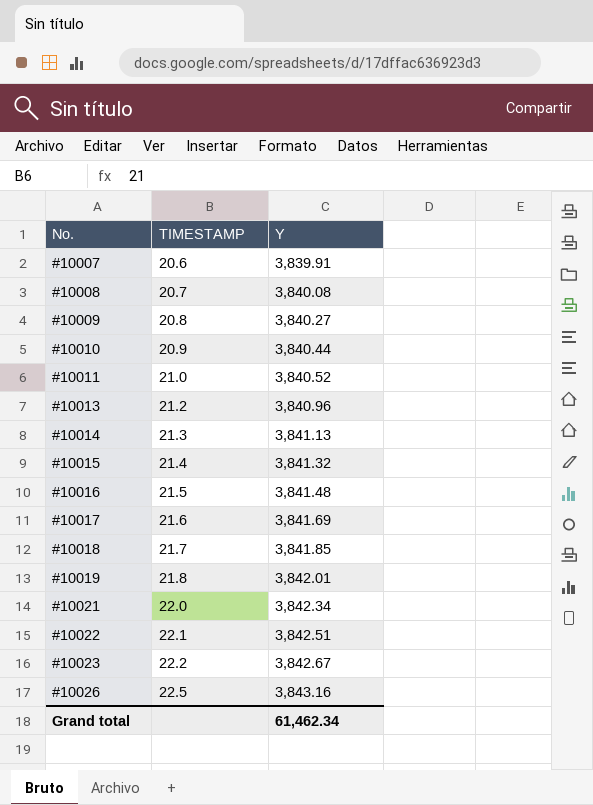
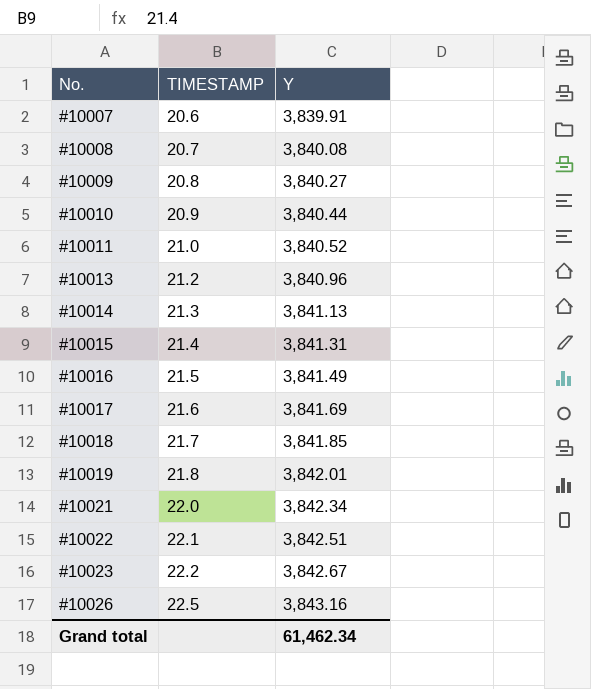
#10015 | Y: 3,841.32 -> 3,841.31
#10016 | Y: 3,841.48 -> 3,841.49

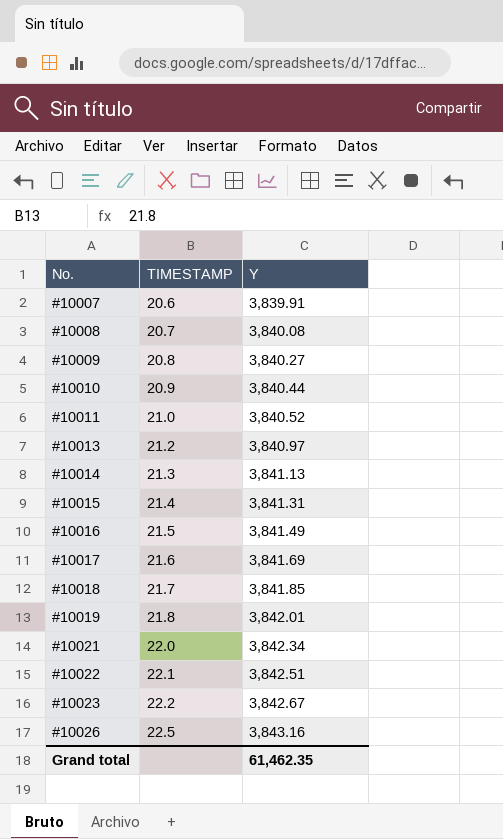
#10013 | Y: 3,840.96 -> 3,840.97
Grand total | Y: 61,462.34 -> 61,462.35

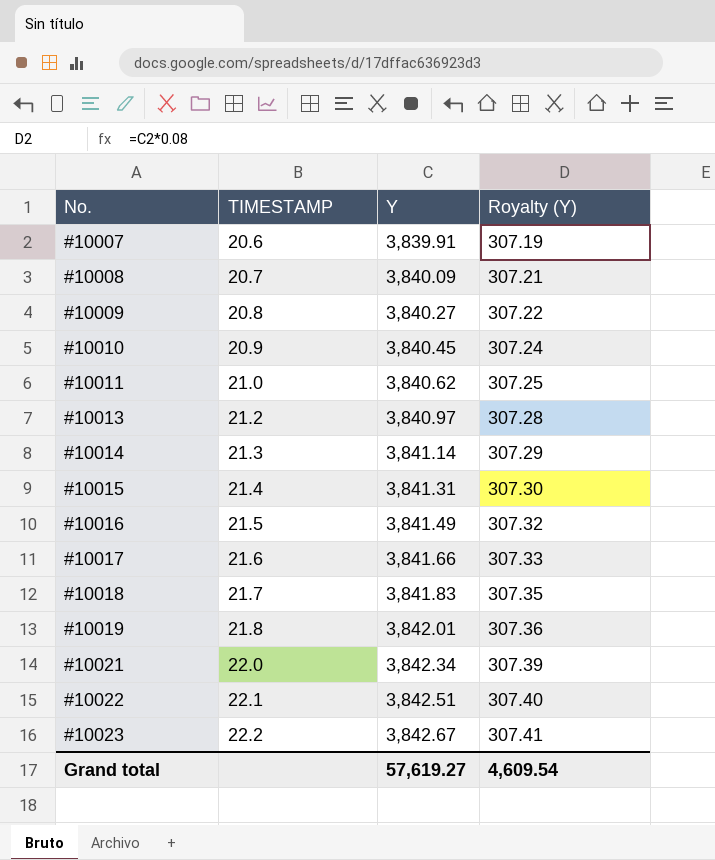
column Royalty (Y) | formula: none -> [Y] * 0.08
row #10026: 22.5 | 3,843.16 -> none
#10008 | Y: 3,840.08 -> 3,840.09
#10010 | Y: 3,840.44 -> 3,840.45
#10011 | Y: 3,840.52 -> 3,840.62
#10014 | Y: 3,841.13 -> 3,841.14
#10017 | Y: 3,841.69 -> 3,841.66
#10018 | Y: 3,841.85 -> 3,841.83
Grand total | Y: 61,462.35 -> 57,619.27

